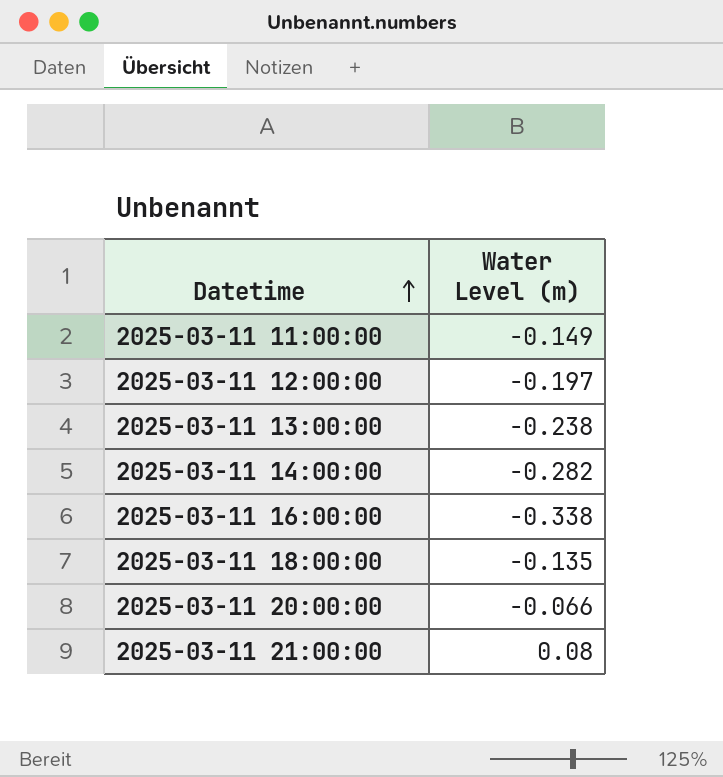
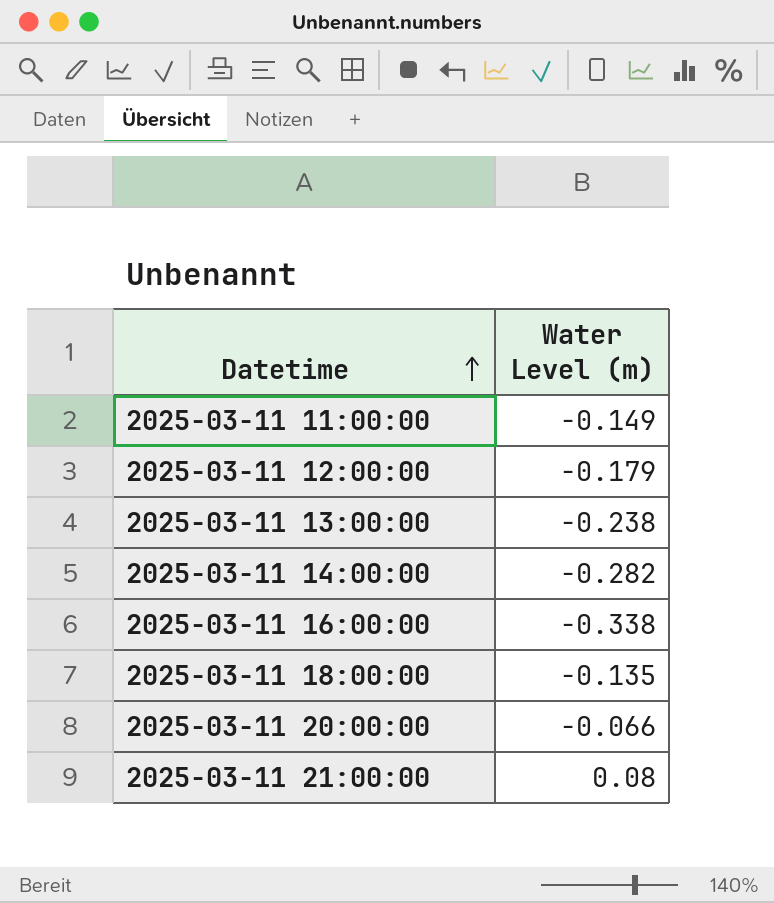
2025-03-11 12:00:00 | Water Level (m): -0.197 -> -0.179

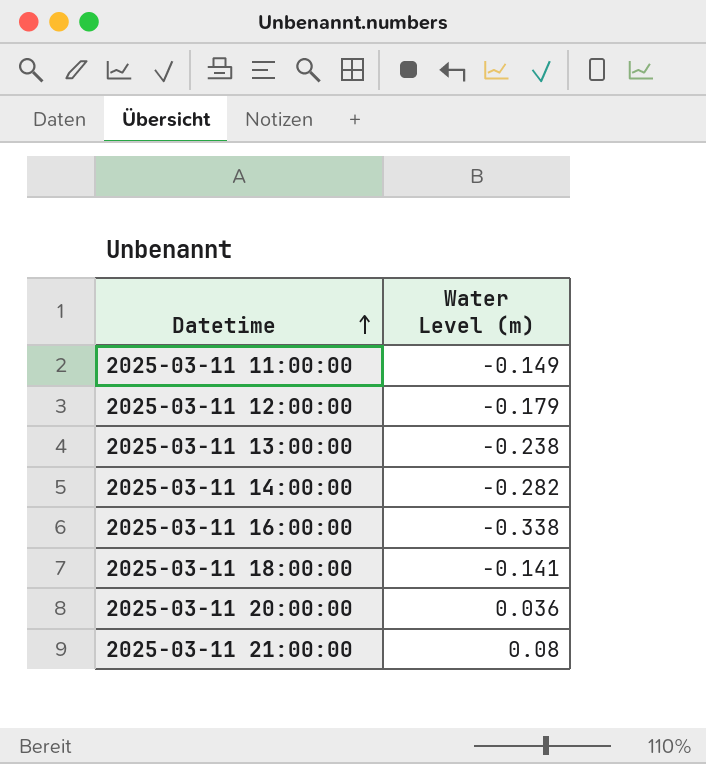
2025-03-11 18:00:00 | Water Level (m): -0.135 -> -0.141
2025-03-11 20:00:00 | Water Level (m): -0.066 -> 0.036

